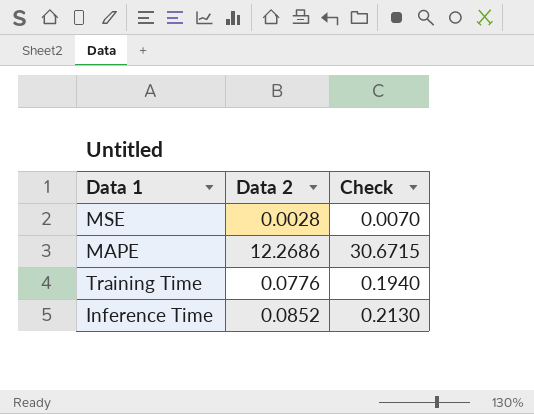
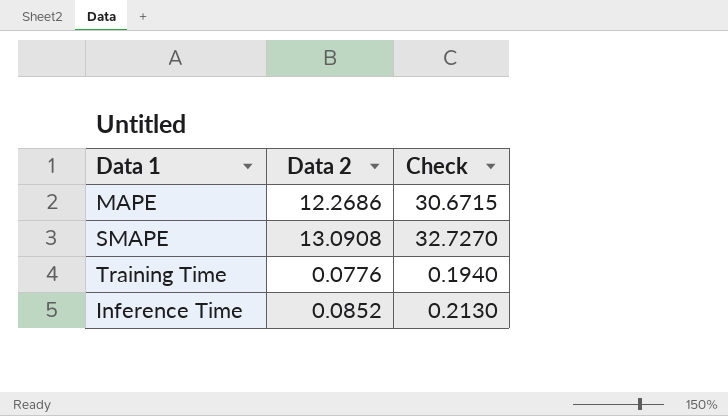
row MSE: 0.0028 | 0.0070 -> none
row SMAPE: none -> 13.0908 | 32.7270

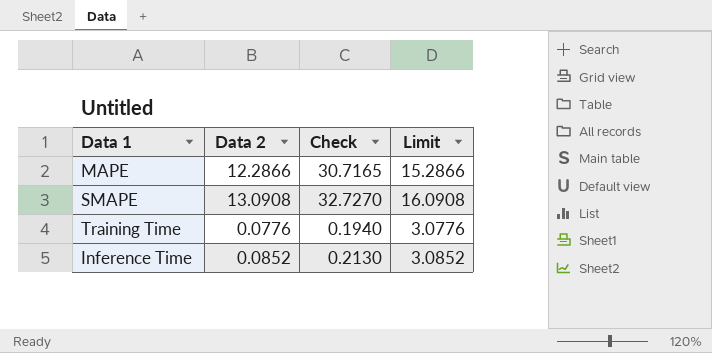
column Limit | formula: none -> [Data 2] + 3
MAPE | Data 2: 12.2686 -> 12.2866
MAPE | Check: 30.6715 -> 30.7165

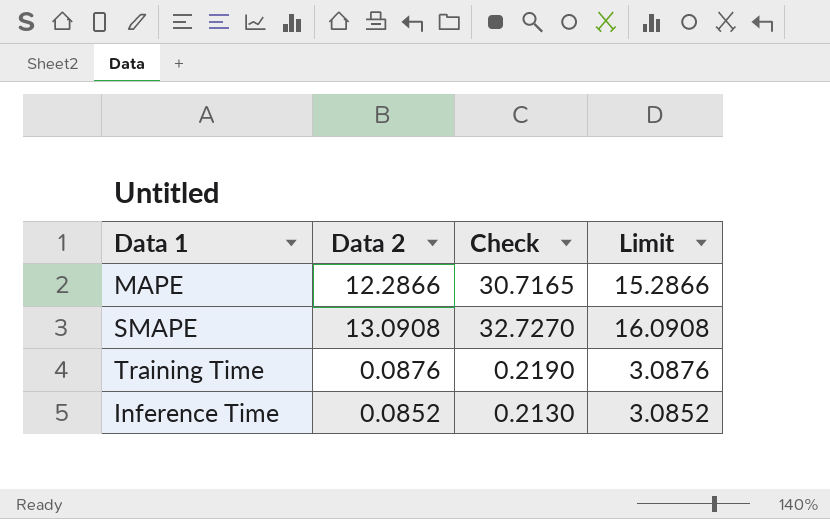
Training Time | Data 2: 0.0776 -> 0.0876
Training Time | Check: 0.1940 -> 0.2190
Training Time | Limit: 3.0776 -> 3.0876

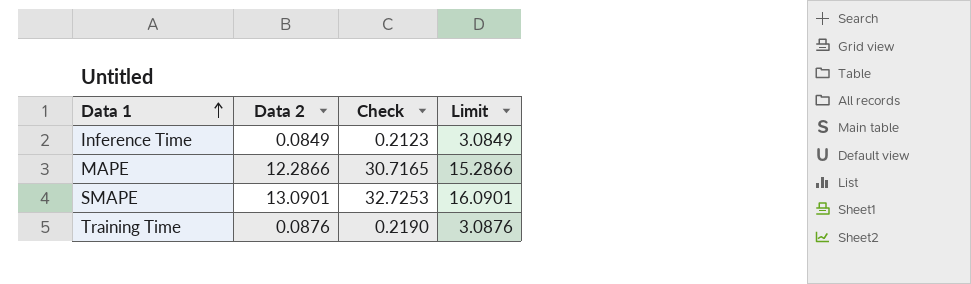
row order: none -> Data 1 ascending
Inference Time | Data 2: 0.0852 -> 0.0849
Inference Time | Check: 0.2130 -> 0.2123
Inference Time | Limit: 3.0852 -> 3.0849
SMAPE | Data 2: 13.0908 -> 13.0901
SMAPE | Check: 32.7270 -> 32.7253
SMAPE | Limit: 16.0908 -> 16.0901

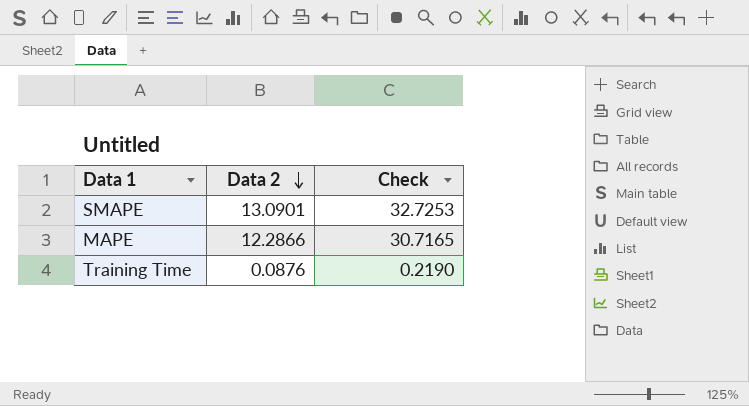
row order: Data 1 ascending -> Data 2 descending
column Limit | formula: [Data 2] + 3 -> none
row Inference Time: 0.0849 | 0.2123 | 3.0849 -> none

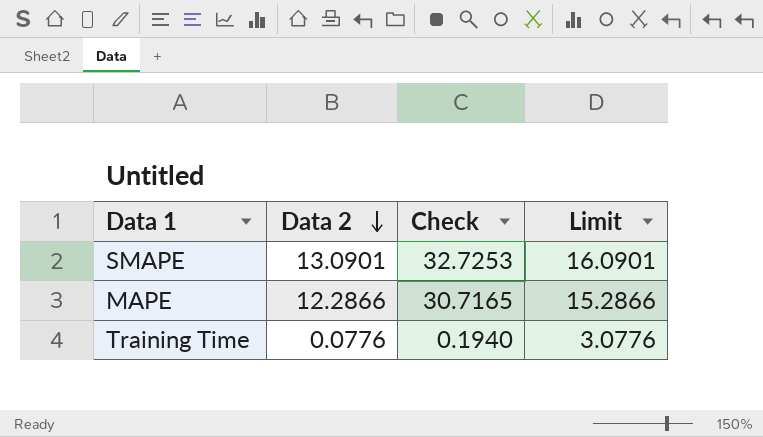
column Limit | formula: none -> [Data 2] + 3
Training Time | Data 2: 0.0876 -> 0.0776
Training Time | Check: 0.2190 -> 0.1940

